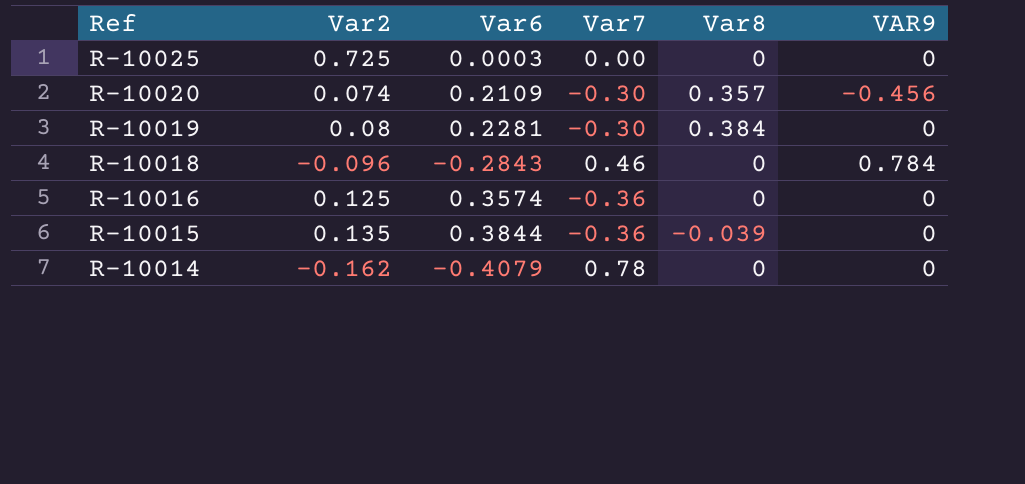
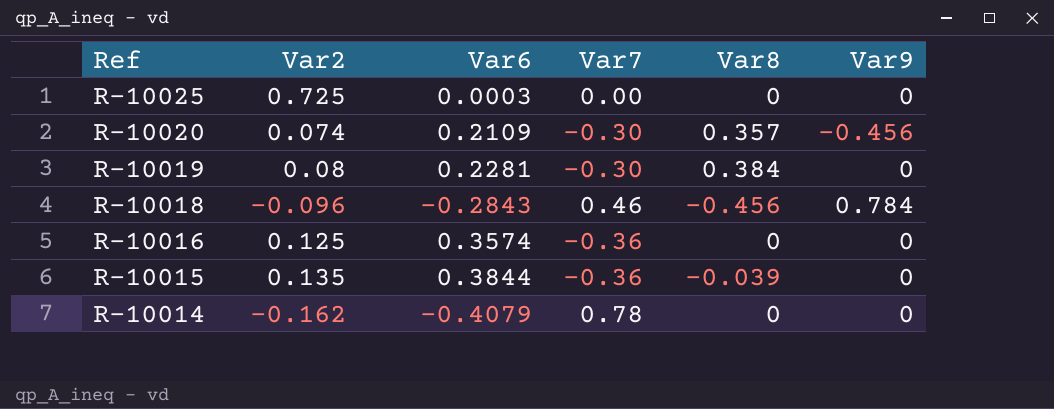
column name: VAR9 -> Var9
R-10018 | Var8: 0 -> -0.456

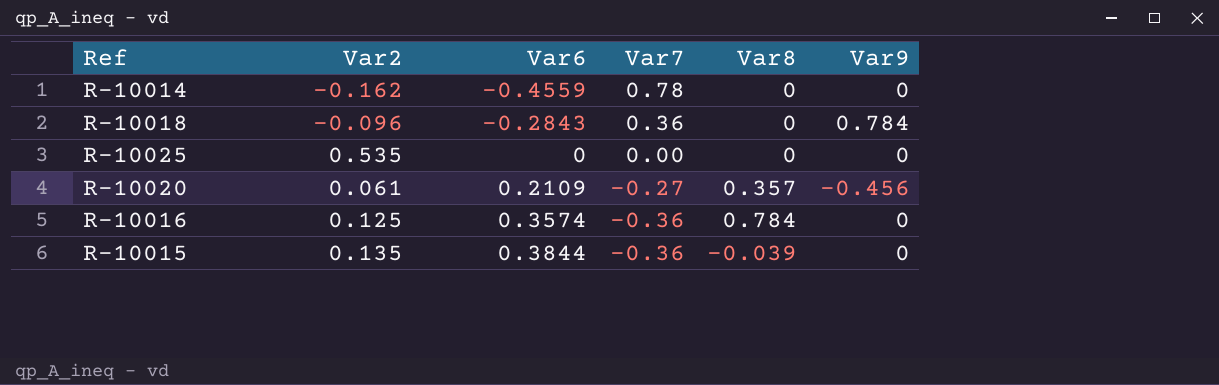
row order: Ref descending -> Var6 ascending
row R-10019: 0.08 | 0.2281 | -0.30 | 0.384 | 0 -> none
R-10014 | Var6: -0.4079 -> -0.4559
R-10018 | Var7: 0.46 -> 0.36
R-10018 | Var8: -0.456 -> 0
R-10025 | Var2: 0.725 -> 0.535
R-10025 | Var6: 0.0003 -> 0
R-10020 | Var2: 0.074 -> 0.061
R-10020 | Var7: -0.30 -> -0.27
R-10016 | Var8: 0 -> 0.784

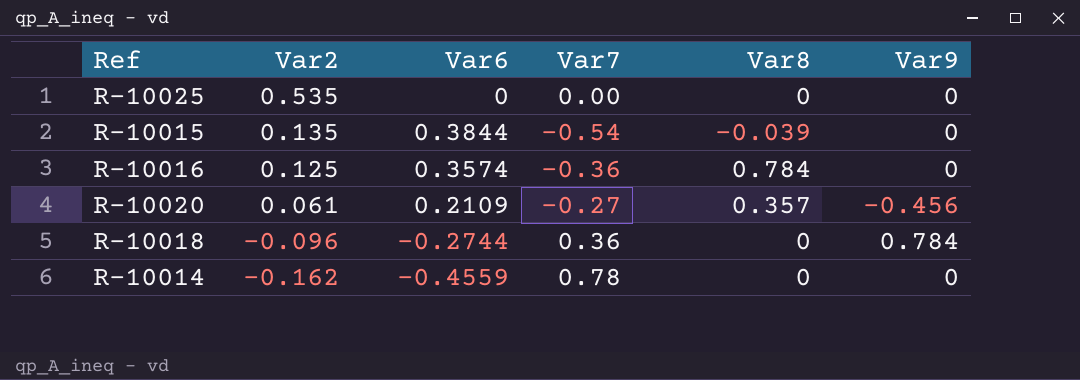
row order: Var6 ascending -> Var2 descending
R-10015 | Var7: -0.36 -> -0.54
R-10018 | Var6: -0.2843 -> -0.2744

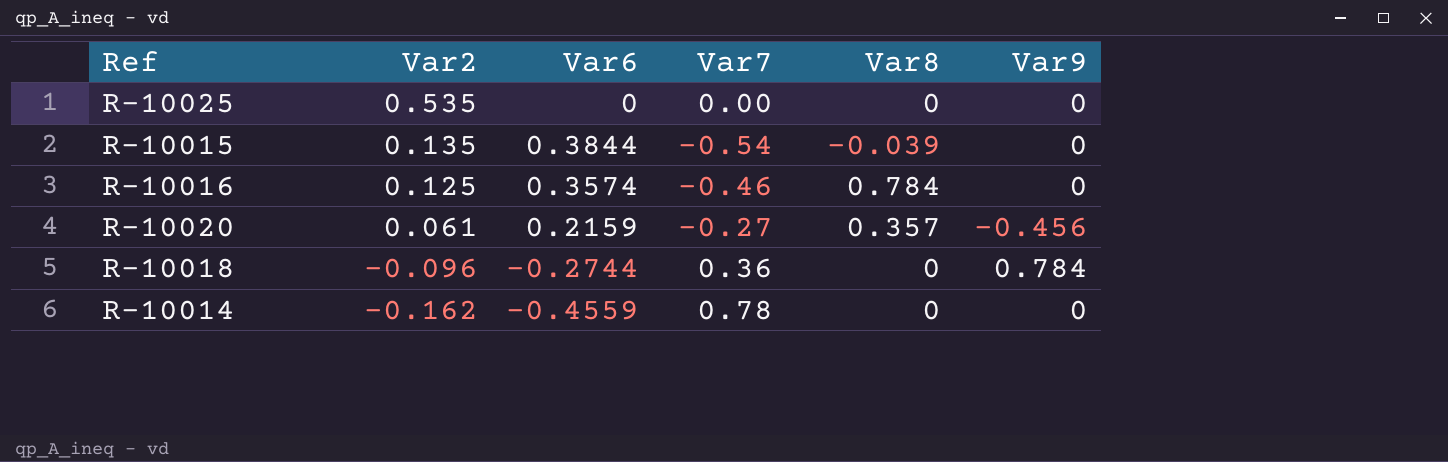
R-10016 | Var7: -0.36 -> -0.46
R-10020 | Var6: 0.2109 -> 0.2159

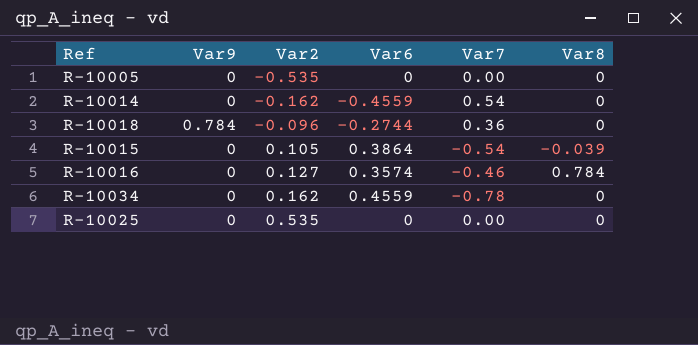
row order: Var2 descending -> Var2 ascending
column Var9 | position: 6 -> 2
row R-10020: 0.061 | 0.2159 | -0.27 | 0.357 | -0.456 -> none
row R-10005: none -> 0 | -0.535 | 0 | 0.00 | 0
R-10014 | Var7: 0.78 -> 0.54
R-10015 | Var2: 0.135 -> 0.105
R-10015 | Var6: 0.3844 -> 0.3864
R-10016 | Var2: 0.125 -> 0.127
row R-10034: none -> 0 | 0.162 | 0.4559 | -0.78 | 0

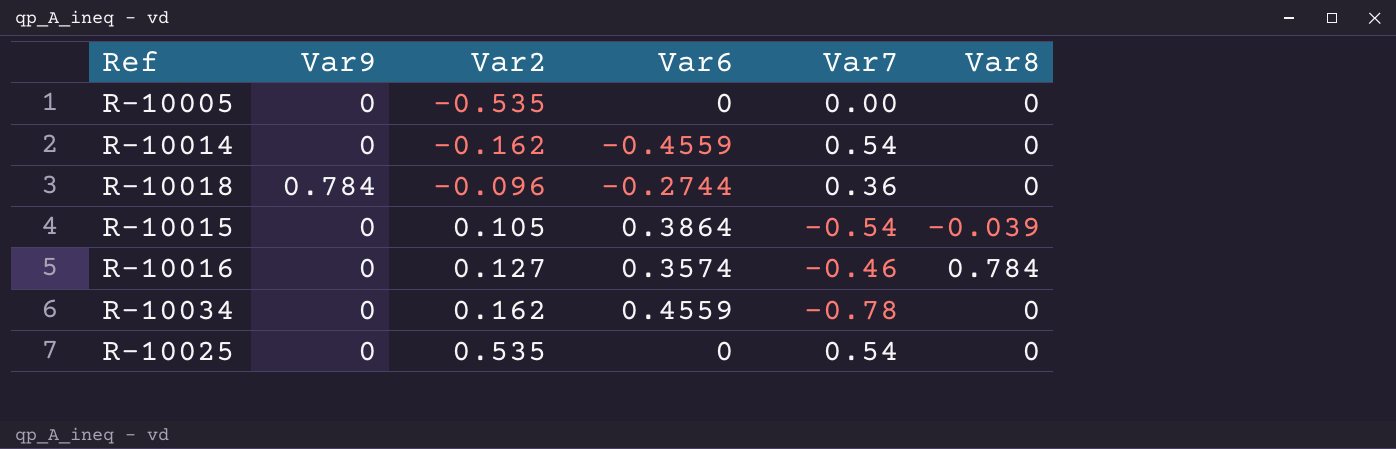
R-10025 | Var7: 0.00 -> 0.54

